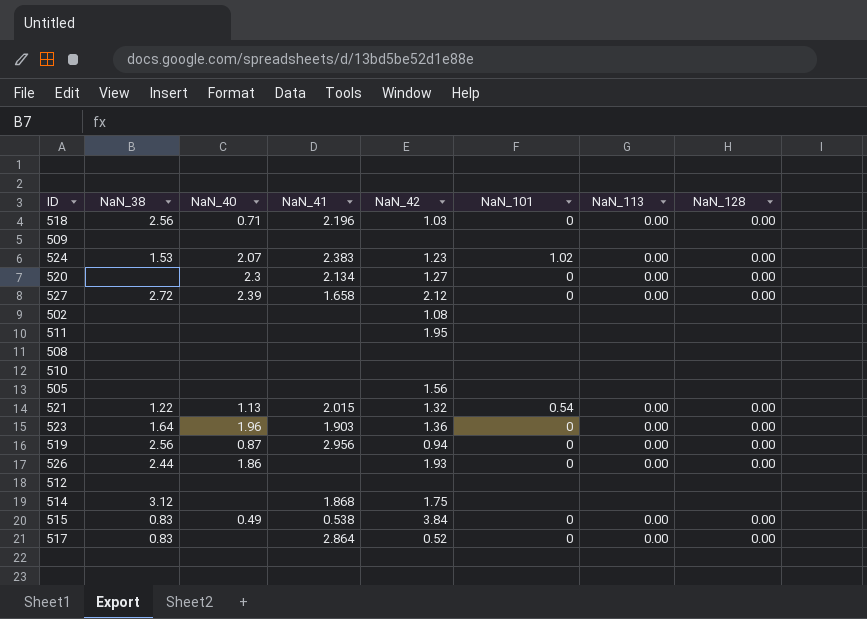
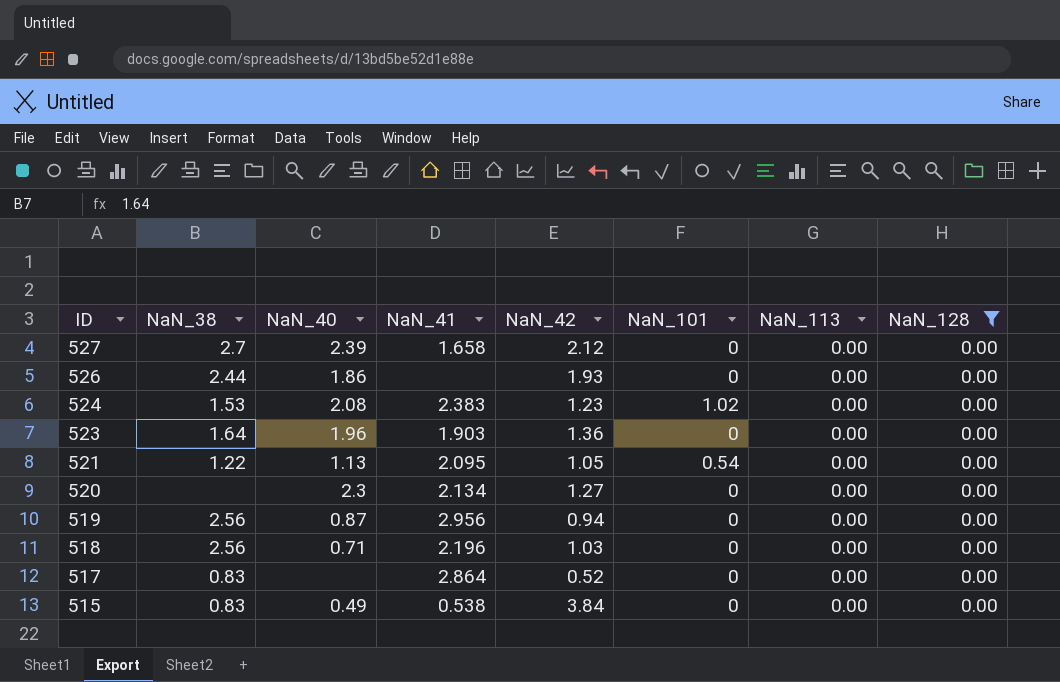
filter: none -> NaN_128 = 0.00
row order: none -> ID descending
527 | NaN_38: 2.72 -> 2.7
524 | NaN_40: 2.07 -> 2.08
521 | NaN_41: 2.015 -> 2.095
521 | NaN_42: 1.32 -> 1.05

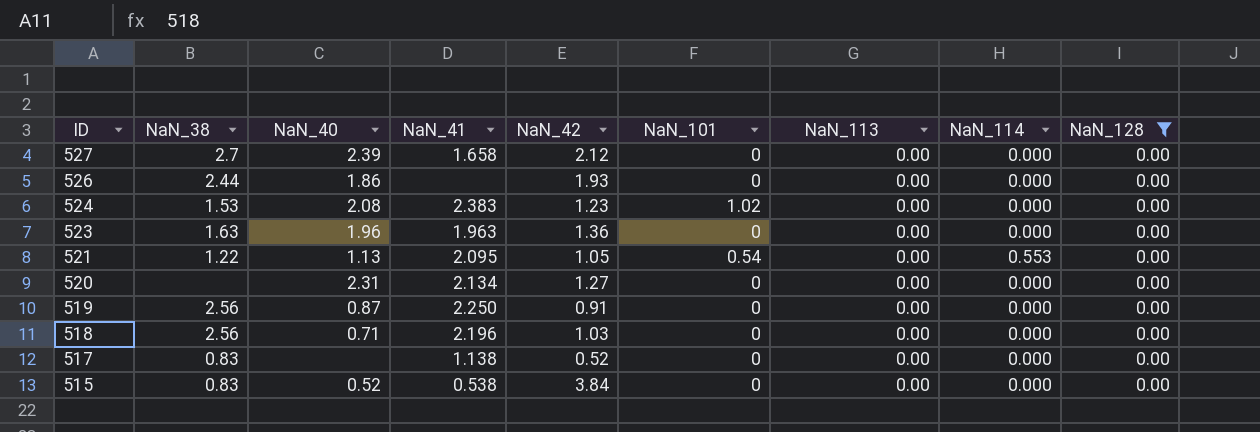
column NaN_114 | position: none -> 8
523 | NaN_38: 1.64 -> 1.63
523 | NaN_41: 1.903 -> 1.963
520 | NaN_40: 2.3 -> 2.31
519 | NaN_41: 2.956 -> 2.250
519 | NaN_42: 0.94 -> 0.91
517 | NaN_41: 2.864 -> 1.138
515 | NaN_40: 0.49 -> 0.52

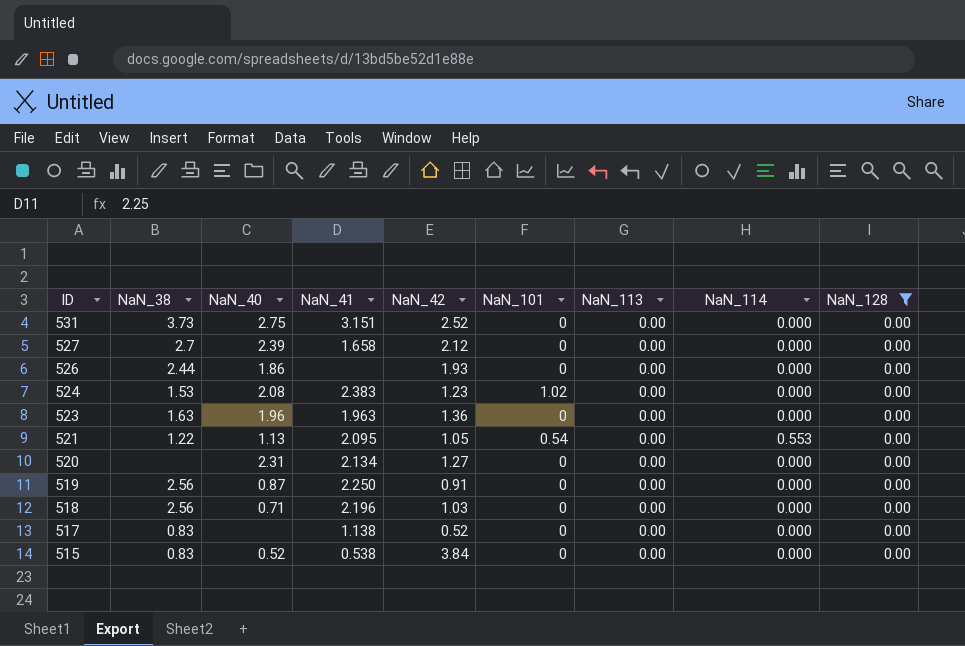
row 531: none -> 3.73 | 2.75 | 3.151 | 2.52 | 0 | 0.00 | 0.000 | 0.00

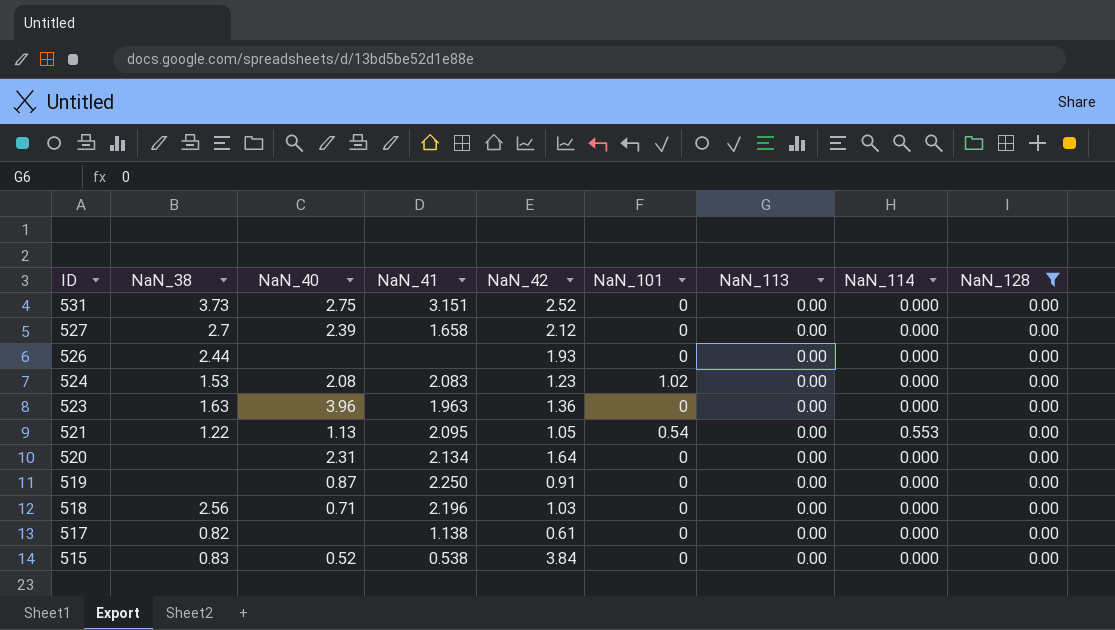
526 | NaN_40: 1.86 -> none
524 | NaN_41: 2.383 -> 2.083
523 | NaN_40: 1.96 -> 3.96
520 | NaN_42: 1.27 -> 1.64
519 | NaN_38: 2.56 -> none
517 | NaN_38: 0.83 -> 0.82
517 | NaN_42: 0.52 -> 0.61

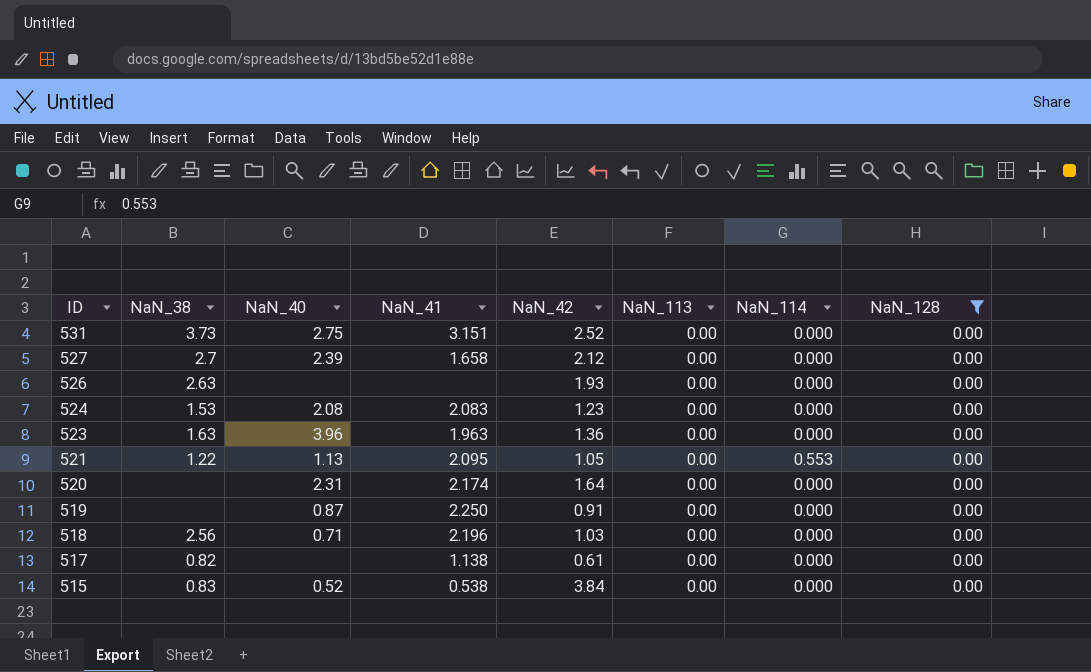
column NaN_101 | position: 6 -> none
526 | NaN_38: 2.44 -> 2.63
520 | NaN_41: 2.134 -> 2.174

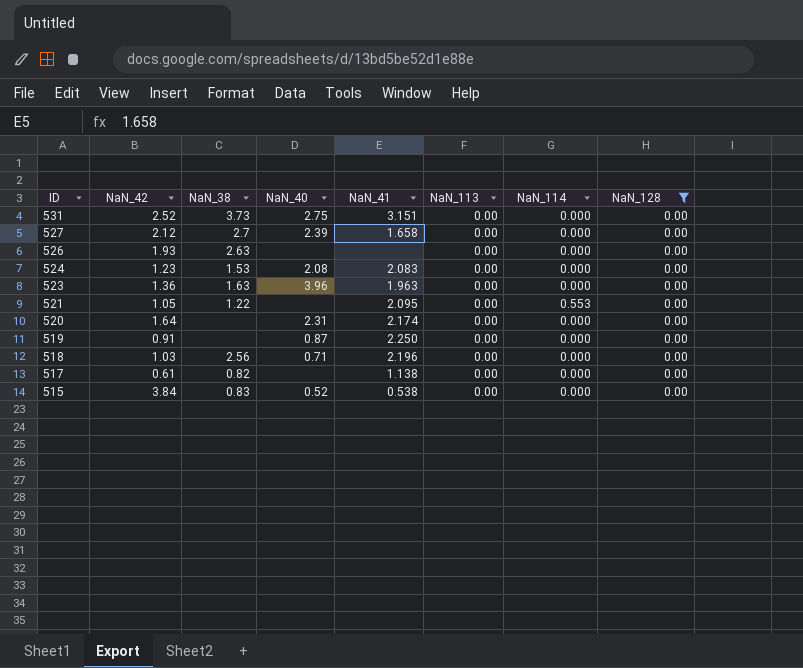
column NaN_42 | position: 5 -> 2
521 | NaN_40: 1.13 -> none

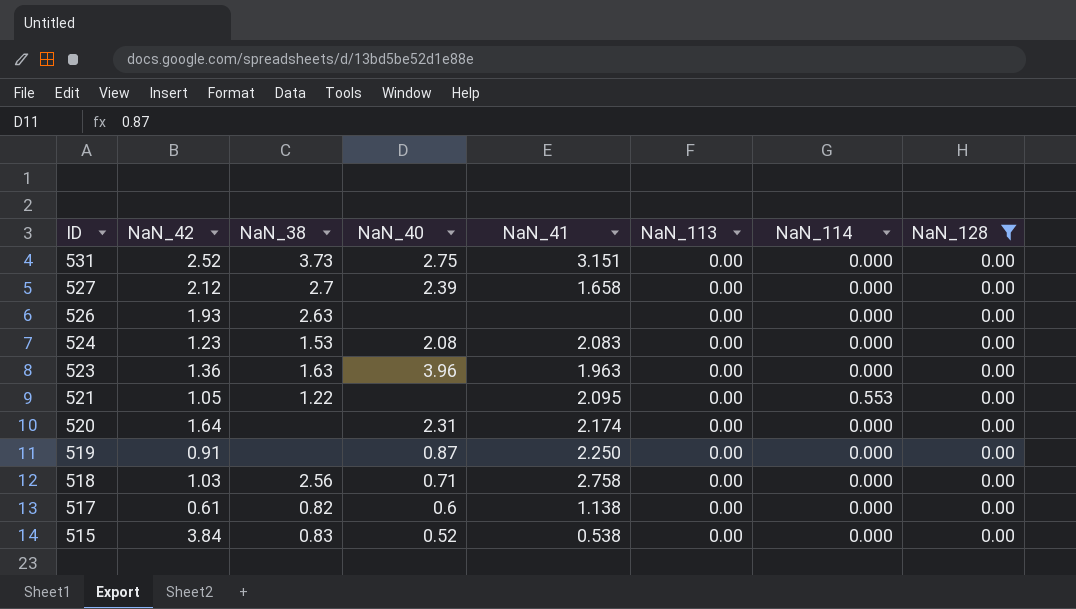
518 | NaN_41: 2.196 -> 2.758
517 | NaN_40: none -> 0.6

